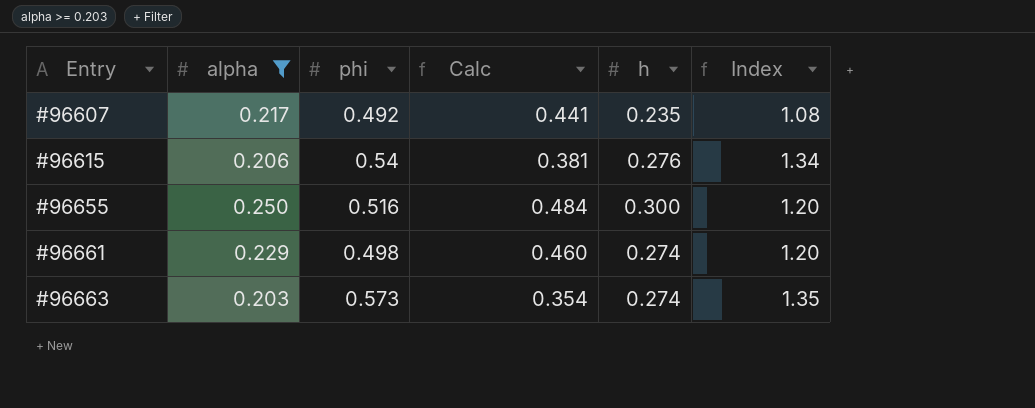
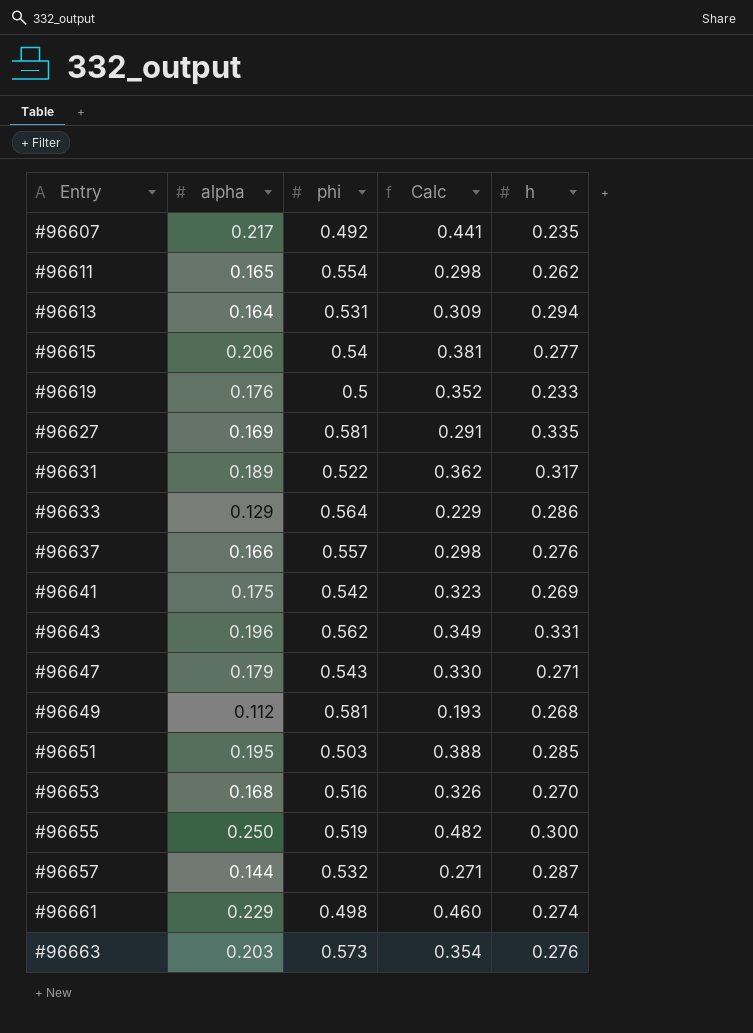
filter: alpha >= 0.203 -> none
column Index | formula: [h] / [alpha] -> none
#96615 | h: 0.276 -> 0.277
#96655 | phi: 0.516 -> 0.519
#96655 | Calc: 0.484 -> 0.482
#96663 | h: 0.274 -> 0.276

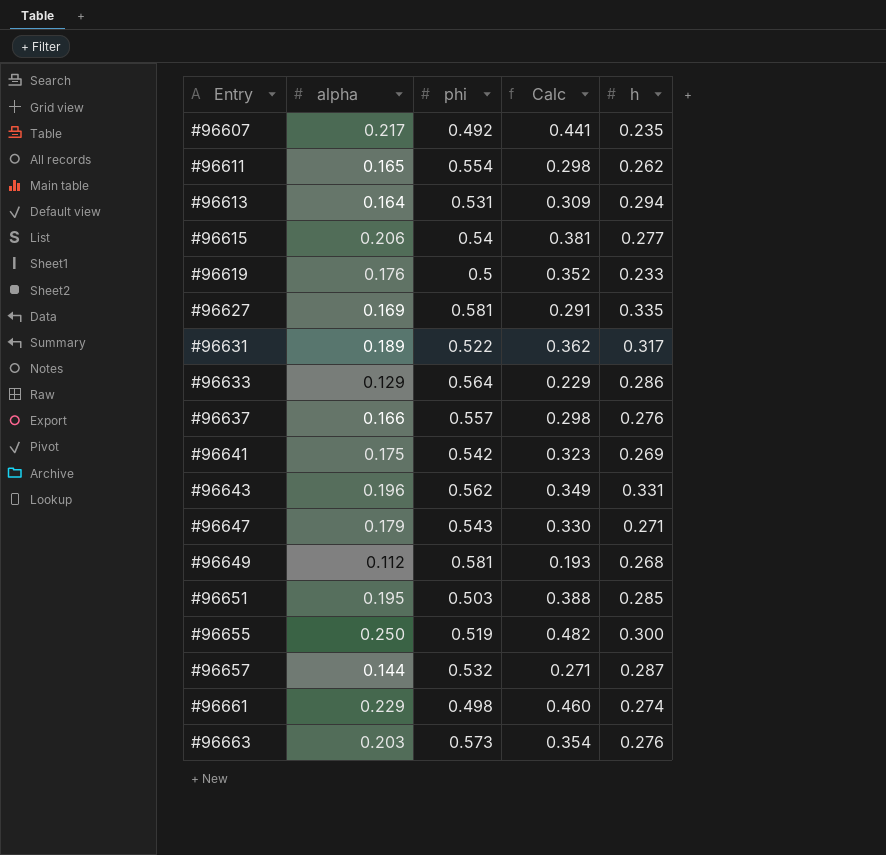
row #96653: 0.168 | 0.516 | 0.326 | 0.270 -> none

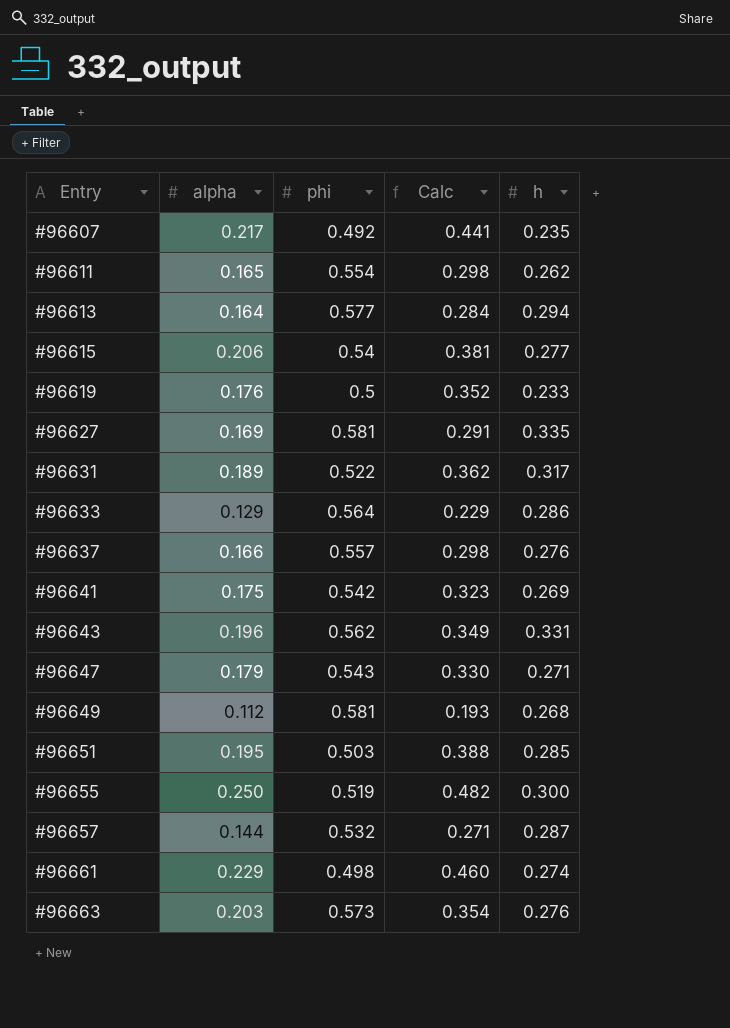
#96613 | phi: 0.531 -> 0.577
#96613 | Calc: 0.309 -> 0.284

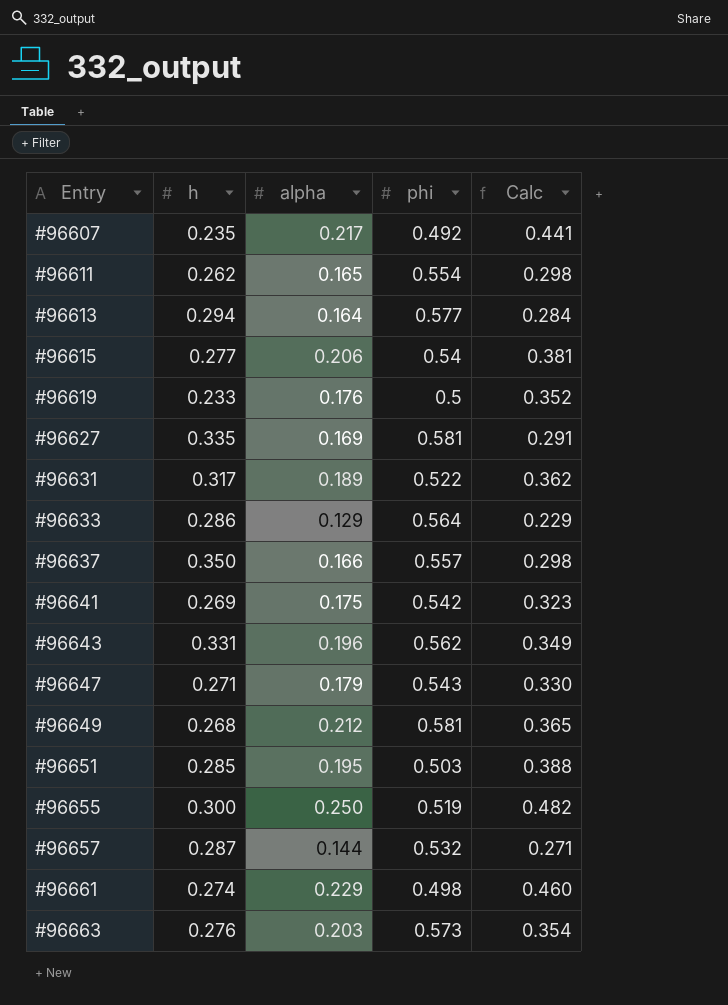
column h | position: 5 -> 2
#96637 | h: 0.276 -> 0.350
#96649 | alpha: 0.112 -> 0.212
#96649 | Calc: 0.193 -> 0.365

